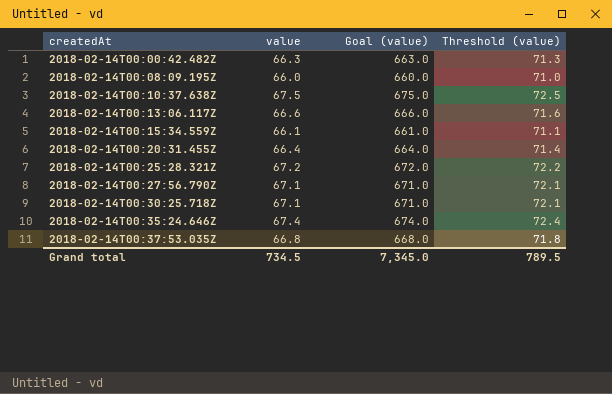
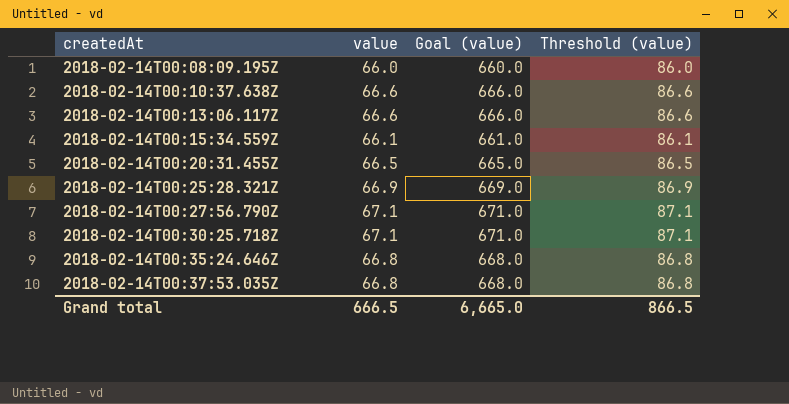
column Threshold (value) | formula: [value] + 5 -> [value] + 20
row 2018-02-14T00:00:42.482Z: 66.3 | 663.0 | 71.3 -> none
2018-02-14T00:10:37.638Z | value: 67.5 -> 66.6
2018-02-14T00:10:37.638Z | Goal (value): 675.0 -> 666.0
2018-02-14T00:20:31.455Z | value: 66.4 -> 66.5
2018-02-14T00:20:31.455Z | Goal (value): 664.0 -> 665.0
2018-02-14T00:25:28.321Z | value: 67.2 -> 66.9
2018-02-14T00:25:28.321Z | Goal (value): 672.0 -> 669.0
2018-02-14T00:35:24.646Z | value: 67.4 -> 66.8
2018-02-14T00:35:24.646Z | Goal (value): 674.0 -> 668.0
Grand total | value: 734.5 -> 666.5
Grand total | Goal (value): 7,345.0 -> 6,665.0
Grand total | Threshold (value): 789.5 -> 866.5

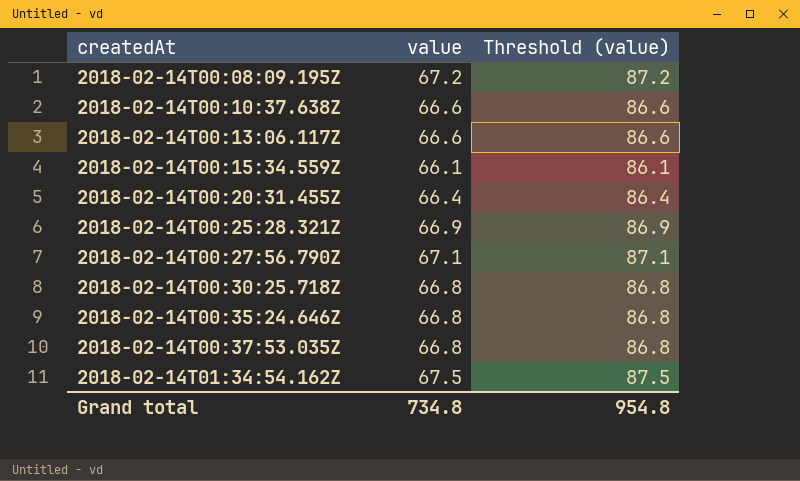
column Goal (value) | formula: [value] * 10 -> none
2018-02-14T00:08:09.195Z | value: 66.0 -> 67.2
2018-02-14T00:08:09.195Z | Threshold (value): 86.0 -> 87.2
2018-02-14T00:20:31.455Z | value: 66.5 -> 66.4
2018-02-14T00:20:31.455Z | Threshold (value): 86.5 -> 86.4
2018-02-14T00:30:25.718Z | value: 67.1 -> 66.8
2018-02-14T00:30:25.718Z | Threshold (value): 87.1 -> 86.8
row 2018-02-14T01:34:54.162Z: none -> 67.5 | 87.5
Grand total | value: 666.5 -> 734.8
Grand total | Threshold (value): 866.5 -> 954.8

